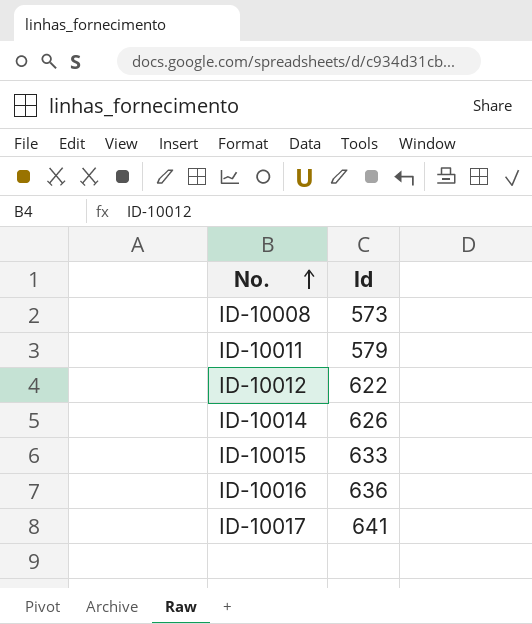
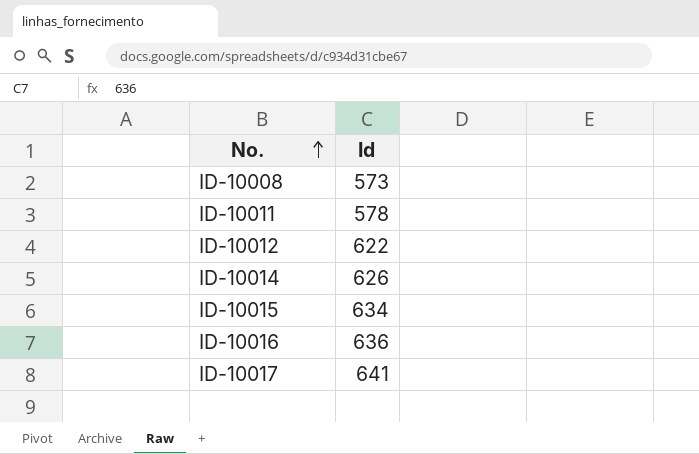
ID-10011 | Id: 579 -> 578
ID-10015 | Id: 633 -> 634

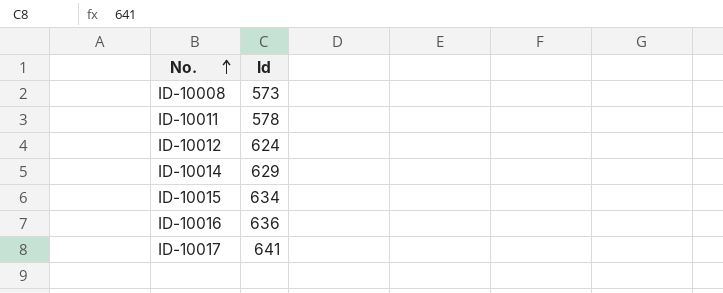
ID-10012 | Id: 622 -> 624
ID-10014 | Id: 626 -> 629

